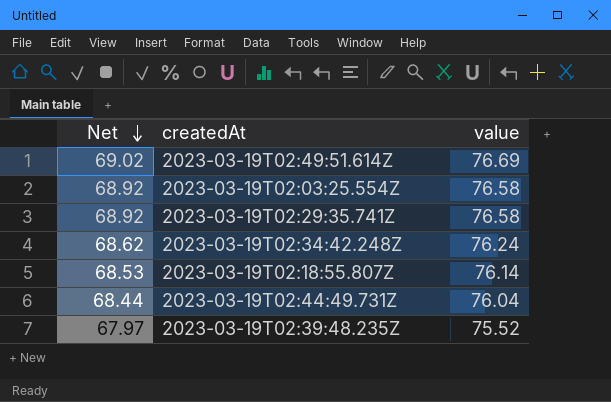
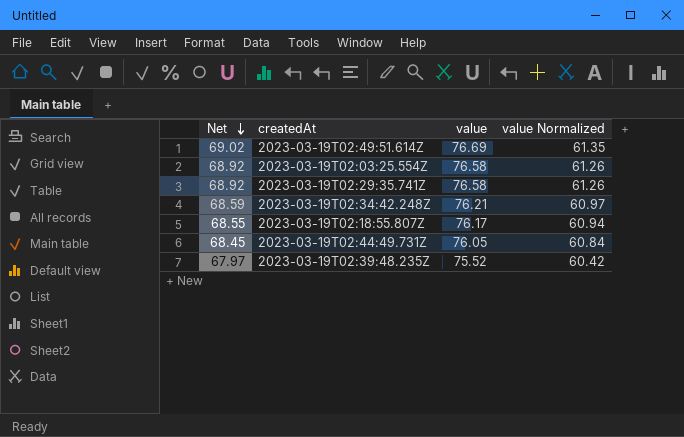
column value Normalized | formula: none -> [value] * 0.8
2023-03-19T02:34:42.248Z | Net: 68.62 -> 68.59
2023-03-19T02:34:42.248Z | value: 76.24 -> 76.21
2023-03-19T02:18:55.807Z | Net: 68.53 -> 68.55
2023-03-19T02:18:55.807Z | value: 76.14 -> 76.17
2023-03-19T02:44:49.731Z | Net: 68.44 -> 68.45
2023-03-19T02:44:49.731Z | value: 76.04 -> 76.05

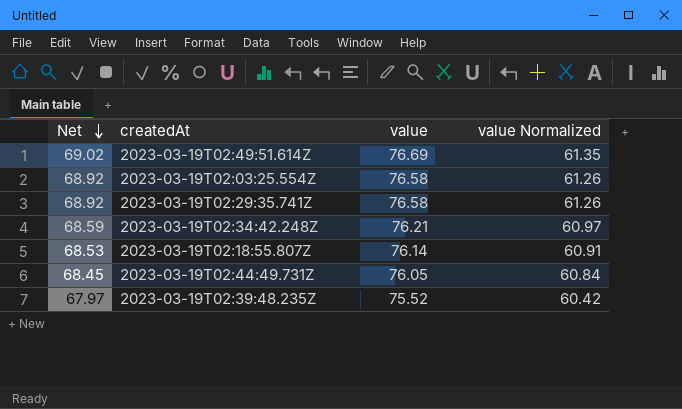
2023-03-19T02:18:55.807Z | Net: 68.55 -> 68.53
2023-03-19T02:18:55.807Z | value: 76.17 -> 76.14
2023-03-19T02:18:55.807Z | value Normalized: 60.94 -> 60.91

